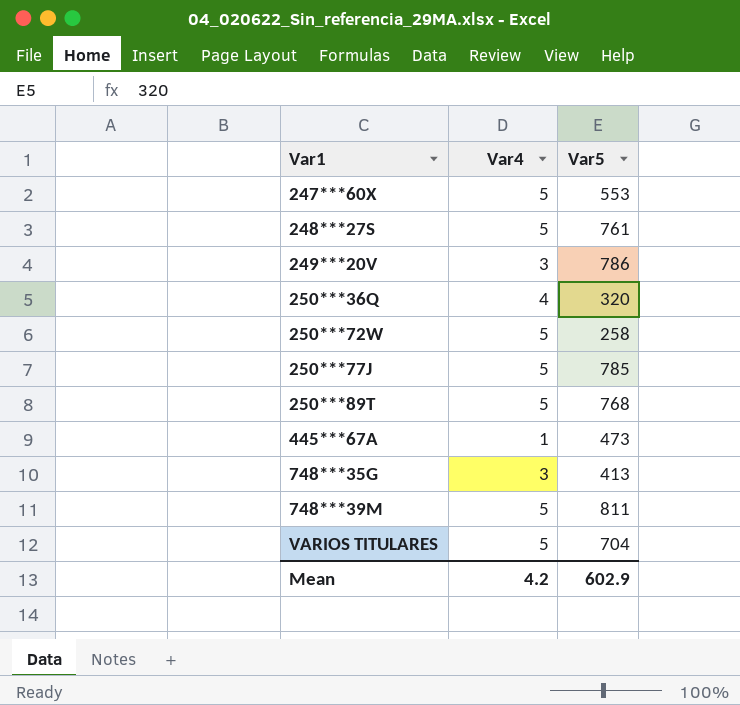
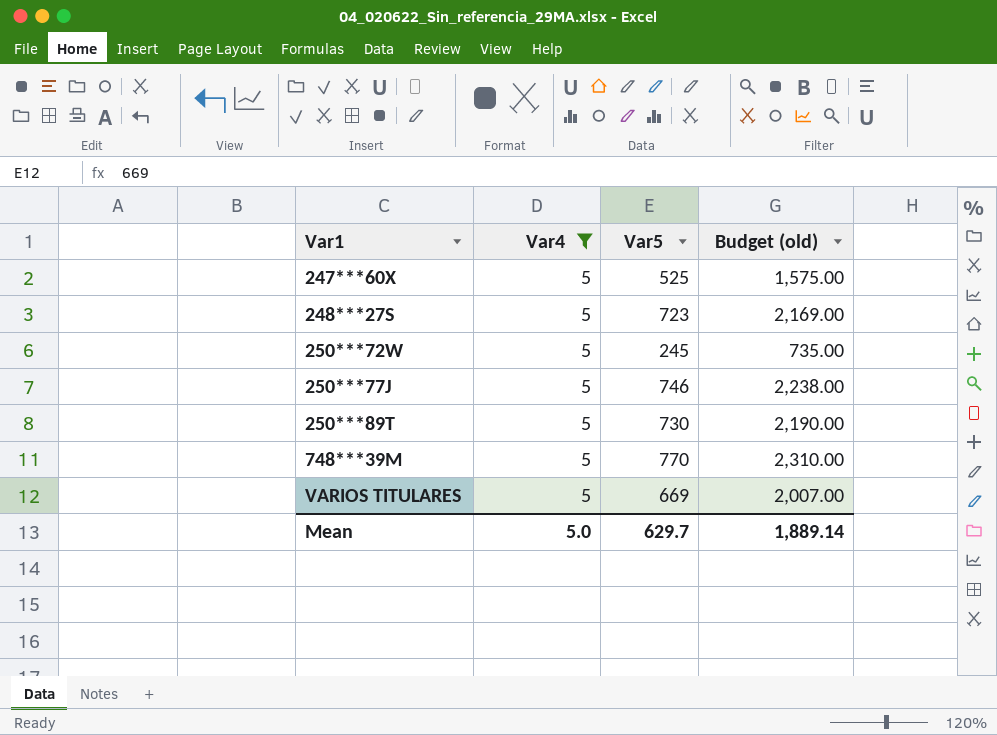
filter: none -> Var4 = 5
column Budget (old) | formula: none -> [Var5] * 3
247***60X | Var5: 553 -> 525
248***27S | Var5: 761 -> 723
250***72W | Var5: 258 -> 245
250***77J | Var5: 785 -> 746
250***89T | Var5: 768 -> 730
748***39M | Var5: 811 -> 770
VARIOS TITULARES | Var5: 704 -> 669
Mean | Var4: 4.2 -> 5.0
Mean | Var5: 602.9 -> 629.7

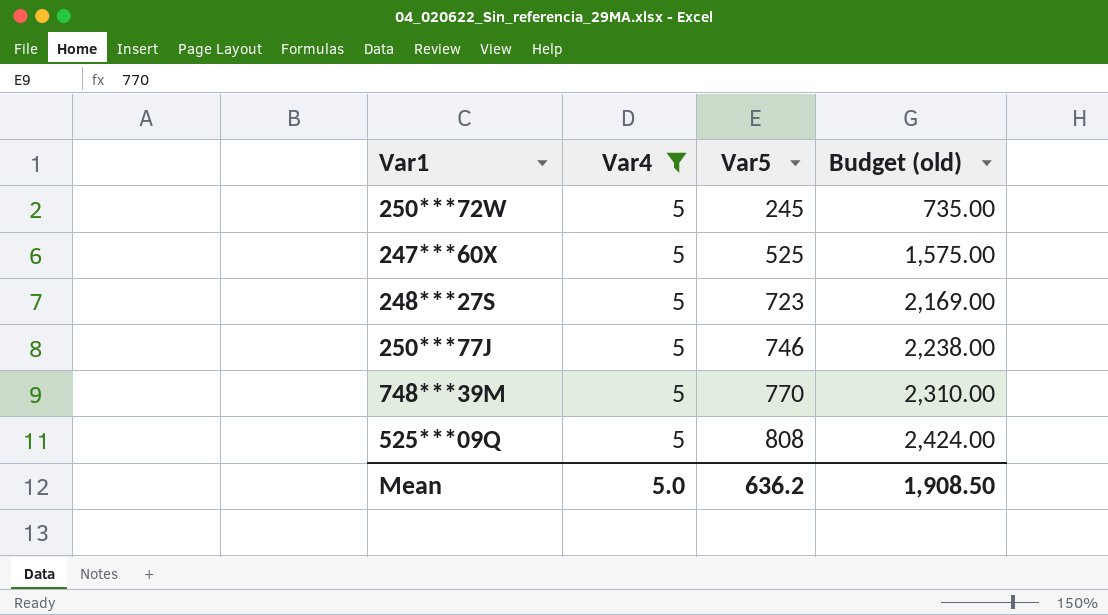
row order: Var1 ascending -> Var5 ascending
row 250***89T: 5 | 730 | 2,190.00 -> none
row VARIOS TITULARES: 5 | 669 | 2,007.00 -> none
row 525***09Q: none -> 5 | 808 | 2,424.00
Mean | Var5: 629.7 -> 636.2
Mean | Budget (old): 1,889.14 -> 1,908.50

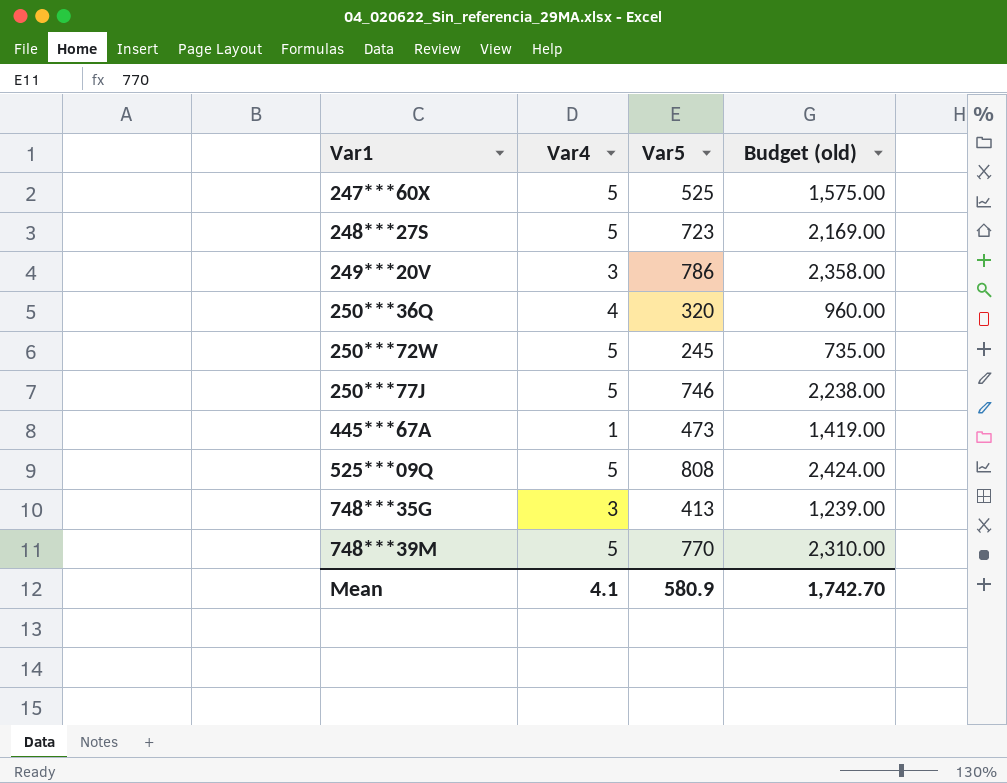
filter: Var4 = 5 -> none
row order: Var5 ascending -> Var1 ascending
Mean | Var4: 5.0 -> 4.1
Mean | Var5: 636.2 -> 580.9
Mean | Budget (old): 1,908.50 -> 1,742.70

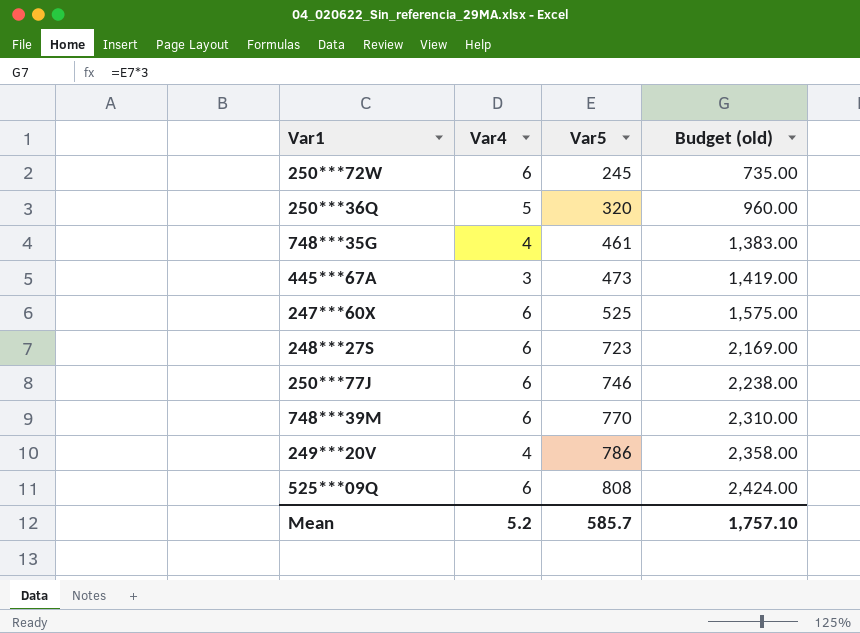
row order: Var1 ascending -> Var5 ascending
250***72W | Var4: 5 -> 6
250***36Q | Var4: 4 -> 5
748***35G | Var4: 3 -> 4
748***35G | Var5: 413 -> 461
748***35G | Budget (old): 1,239.00 -> 1,383.00
445***67A | Var4: 1 -> 3
247***60X | Var4: 5 -> 6
248***27S | Var4: 5 -> 6
250***77J | Var4: 5 -> 6
748***39M | Var4: 5 -> 6
249***20V | Var4: 3 -> 4
525***09Q | Var4: 5 -> 6
Mean | Var4: 4.1 -> 5.2
Mean | Var5: 580.9 -> 585.7
Mean | Budget (old): 1,742.70 -> 1,757.10

